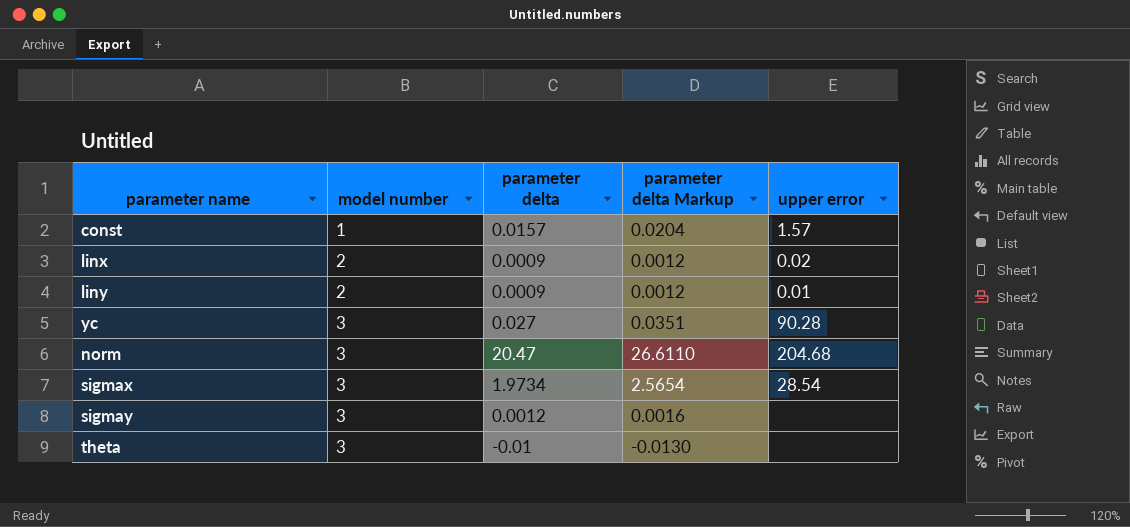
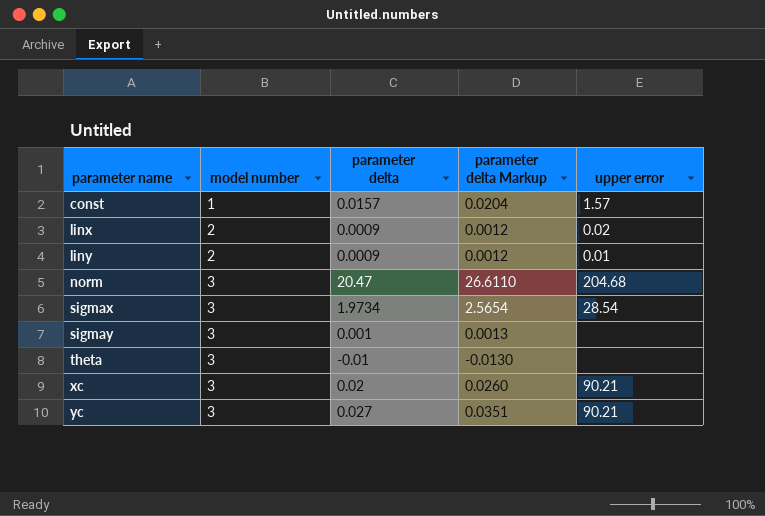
row order: model number ascending -> parameter name ascending
sigmay | parameter delta: 0.0012 -> 0.001
sigmay | parameter delta Markup: 0.0016 -> 0.0013
row xc: none -> 3 | 0.02 | 0.0260 | 90.21
yc | upper error: 90.28 -> 90.21

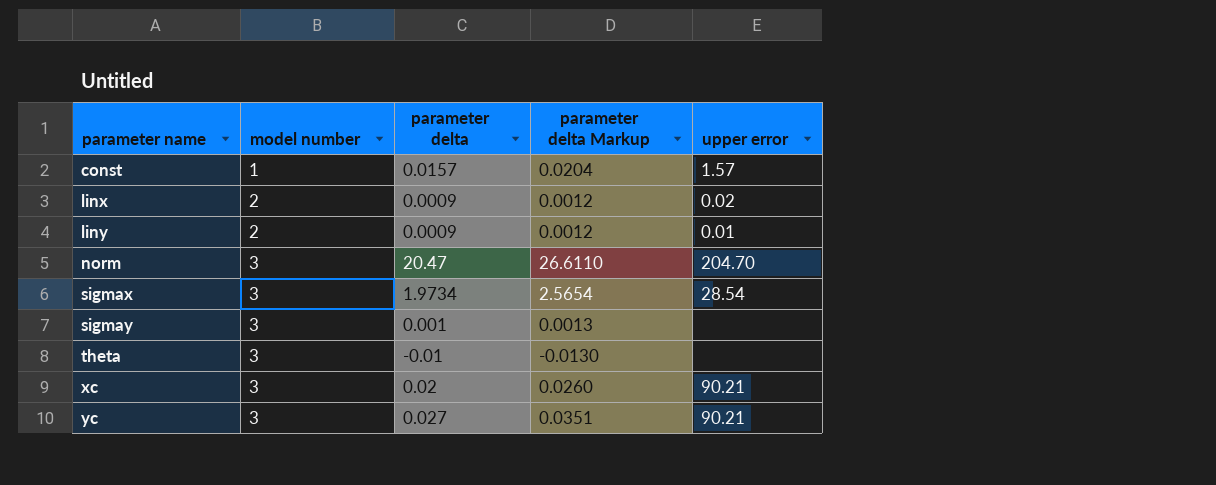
norm | upper error: 204.68 -> 204.70

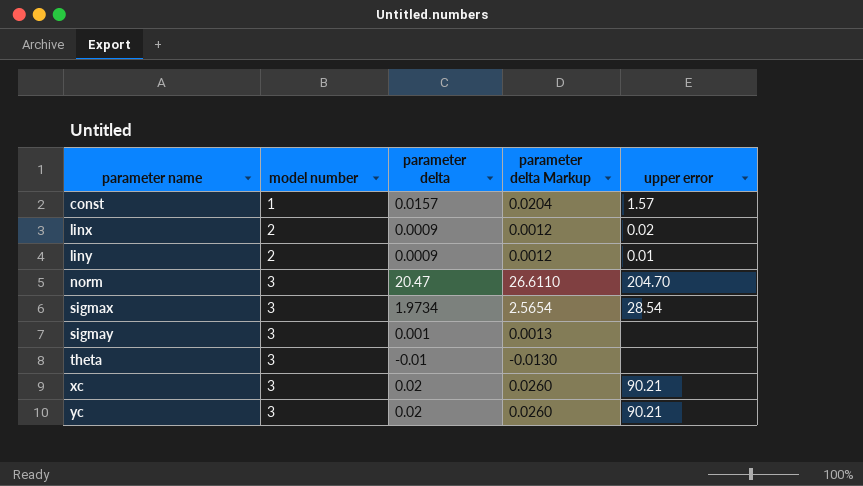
yc | parameter delta: 0.027 -> 0.02
yc | parameter delta Markup: 0.0351 -> 0.0260

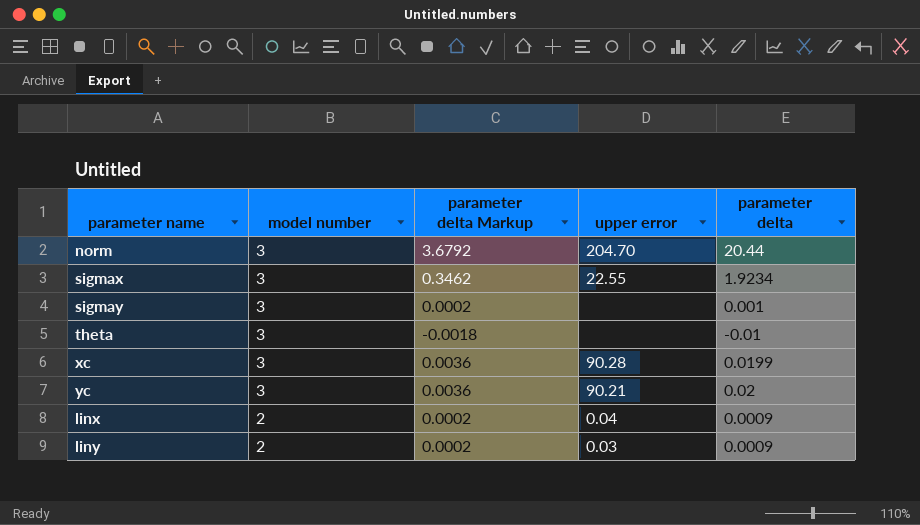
row order: parameter name ascending -> model number descending
column parameter delta Markup | formula: [parameter delta] * 1.3 -> [parameter delta] * 0.18
column parameter delta | position: 3 -> 5
row const: 1 | 0.0157 | 0.0204 | 1.57 -> none
norm | parameter delta: 20.47 -> 20.44
sigmax | upper error: 28.54 -> 22.55
sigmax | parameter delta: 1.9734 -> 1.9234
xc | upper error: 90.21 -> 90.28
xc | parameter delta: 0.02 -> 0.0199
linx | upper error: 0.02 -> 0.04
liny | upper error: 0.01 -> 0.03

